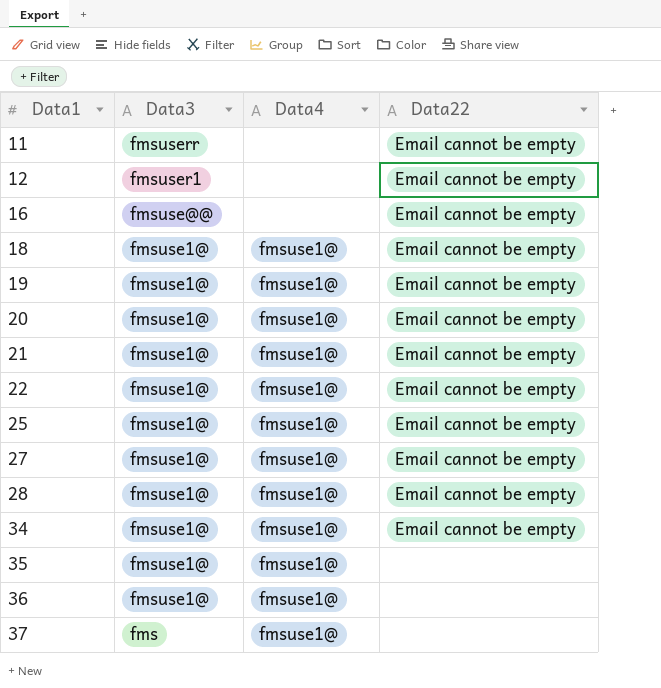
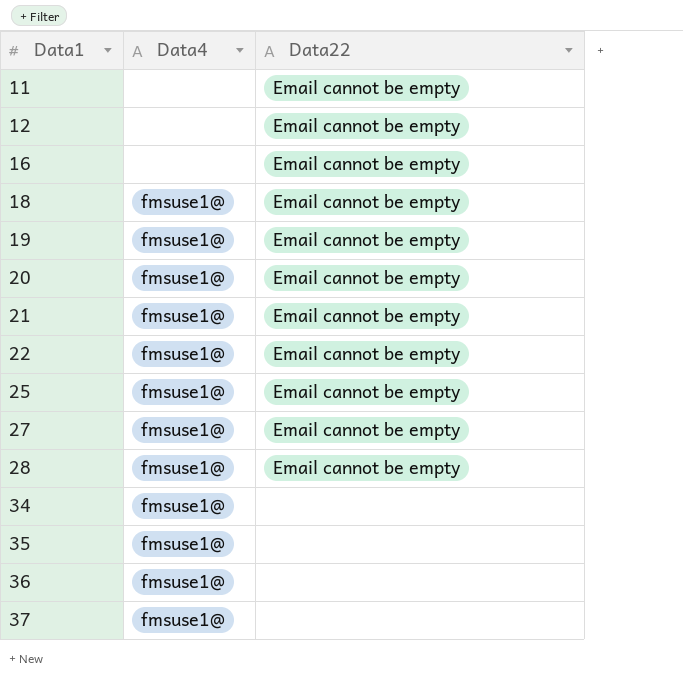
column Data3 | position: 2 -> none
34 | Data22: Email cannot be empty -> none

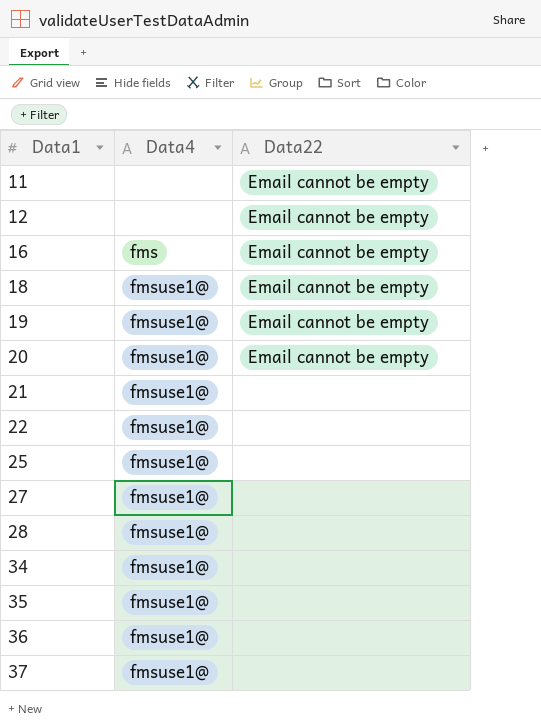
16 | Data4: none -> fms
21 | Data22: Email cannot be empty -> none
22 | Data22: Email cannot be empty -> none
25 | Data22: Email cannot be empty -> none
27 | Data22: Email cannot be empty -> none
28 | Data22: Email cannot be empty -> none

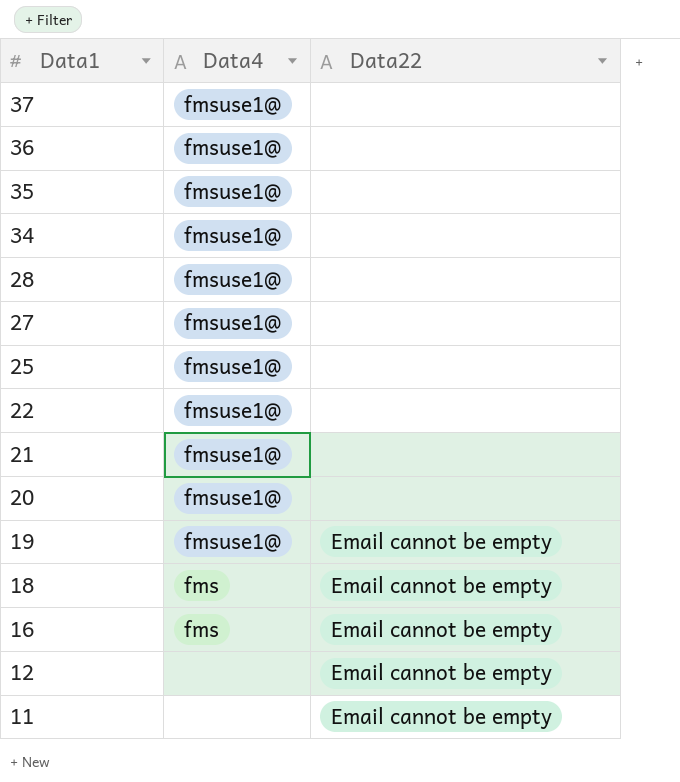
row order: Data1 ascending -> Data1 descending
20 | Data22: Email cannot be empty -> none
18 | Data4: fmsuse1@ -> fms

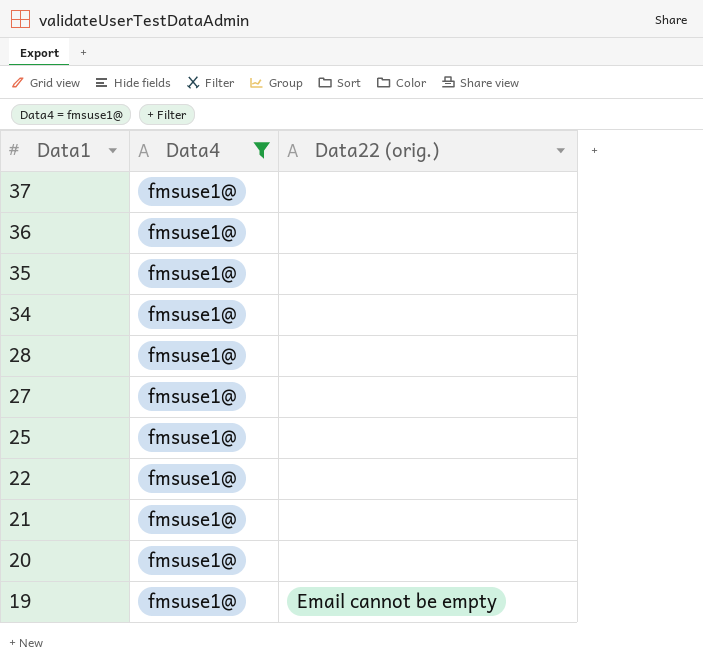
filter: none -> Data4 = fmsuse1@
column name: Data22 -> Data22 (orig.)

